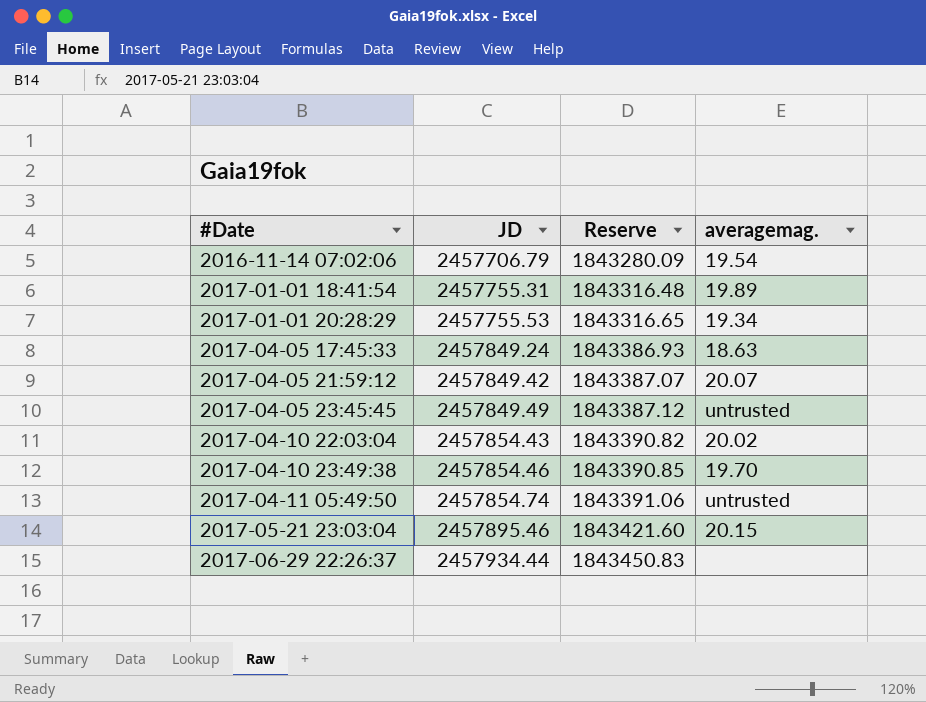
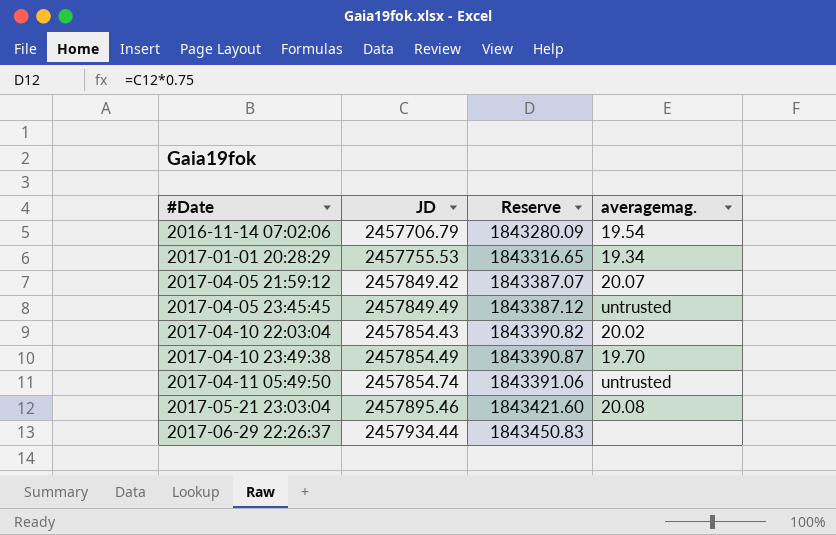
row 2017-01-01 18:41:54: 2457755.31 | 1843316.48 | 19.89 -> none
row 2017-04-05 17:45:33: 2457849.24 | 1843386.93 | 18.63 -> none
2017-04-10 23:49:38 | JD: 2457854.46 -> 2457854.49
2017-04-10 23:49:38 | Reserve: 1843390.85 -> 1843390.87
2017-05-21 23:03:04 | averagemag.: 20.15 -> 20.08

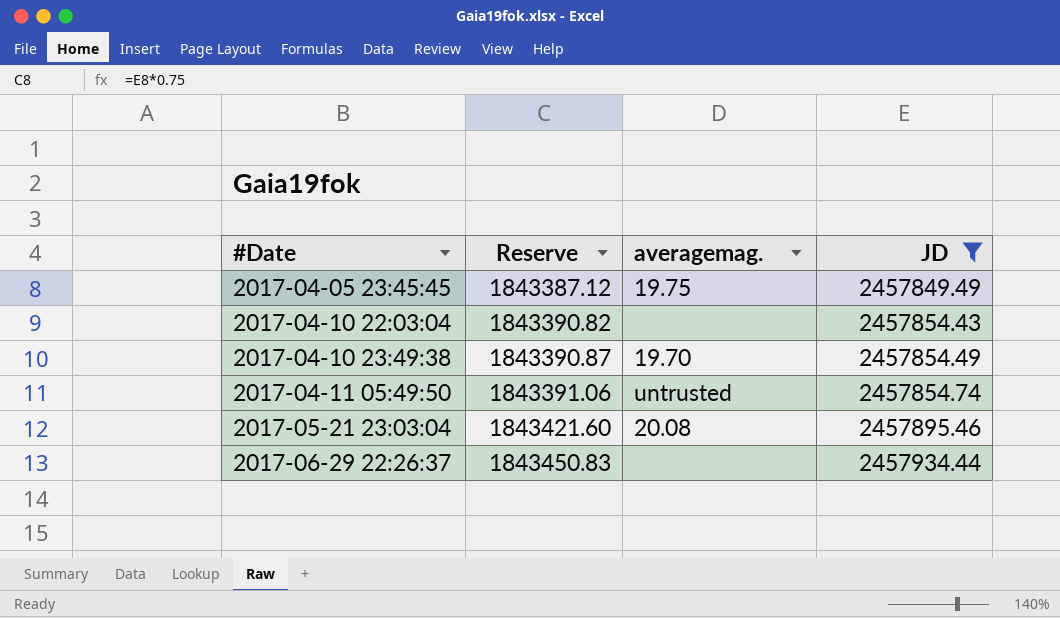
filter: none -> JD >= 2457849.49
column JD | position: 2 -> 4
2017-04-05 23:45:45 | averagemag.: untrusted -> 19.75
2017-04-10 22:03:04 | averagemag.: 20.02 -> none

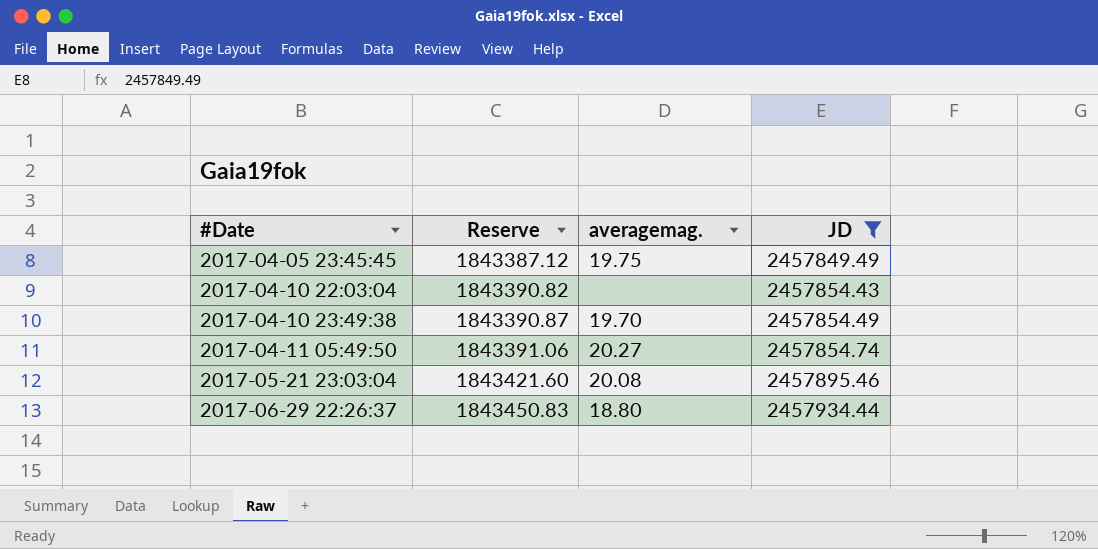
2017-04-11 05:49:50 | averagemag.: untrusted -> 20.27
2017-06-29 22:26:37 | averagemag.: none -> 18.80

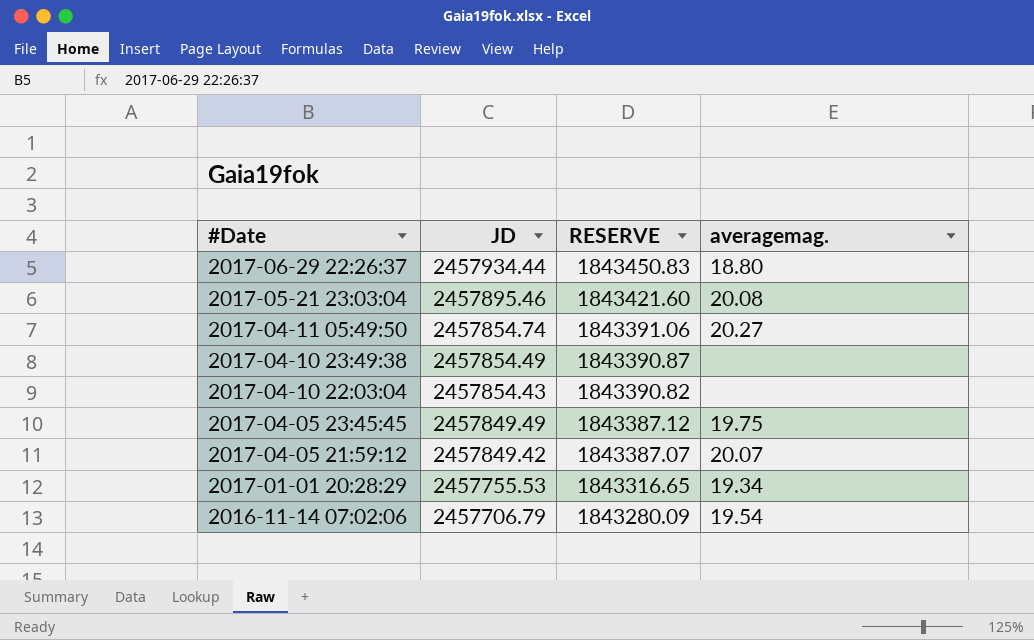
filter: JD >= 2457849.49 -> none
row order: #Date ascending -> #Date descending
column JD | position: 4 -> 2
column name: Reserve -> RESERVE
2017-04-10 23:49:38 | averagemag.: 19.70 -> none

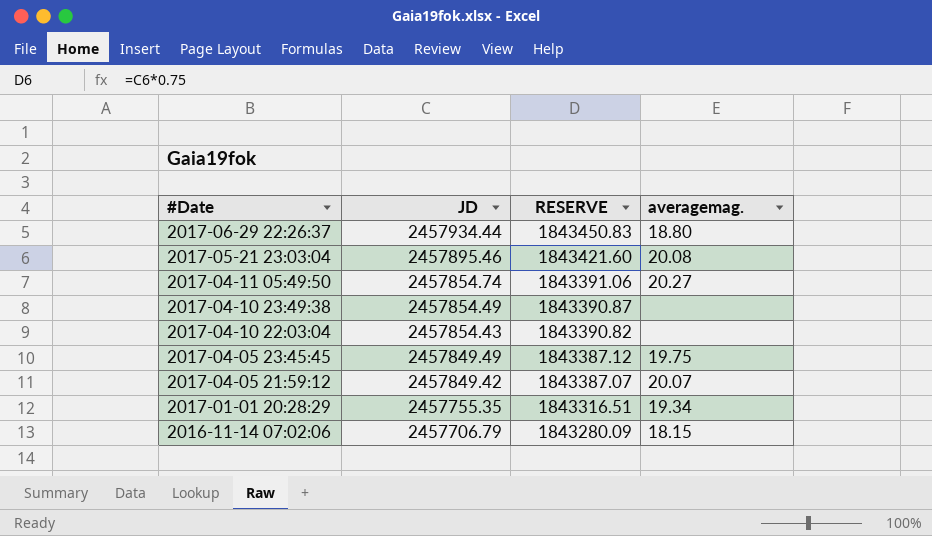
2017-01-01 20:28:29 | JD: 2457755.53 -> 2457755.35
2017-01-01 20:28:29 | RESERVE: 1843316.65 -> 1843316.51
2016-11-14 07:02:06 | averagemag.: 19.54 -> 18.15

